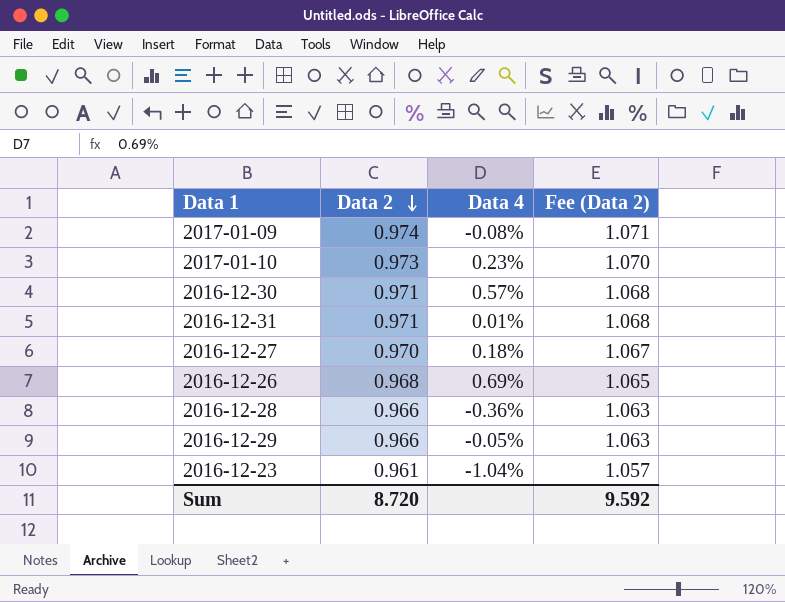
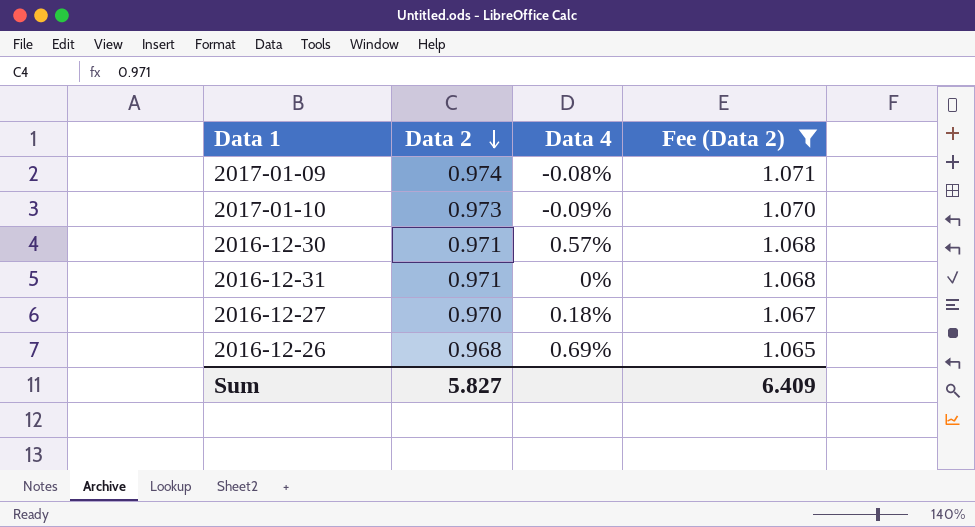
filter: none -> Fee (Data 2) >= 1.065
2017-01-10 | Data 4: 0.23% -> -0.09%
2016-12-31 | Data 4: 0.01% -> 0%
Sum | Data 2: 8.720 -> 5.827
Sum | Fee (Data 2): 9.592 -> 6.409

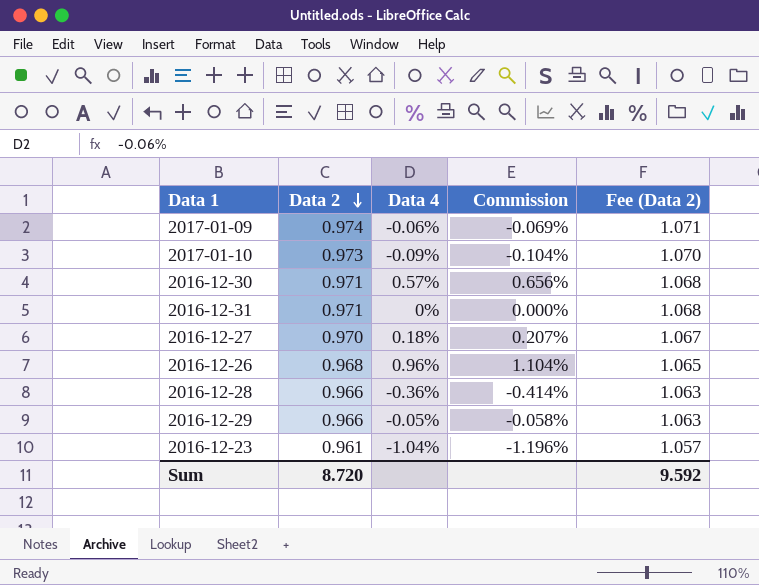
filter: Fee (Data 2) >= 1.065 -> none
column Commission | formula: none -> [Data 4] * 1.15
2017-01-09 | Data 4: -0.08% -> -0.06%
2016-12-26 | Data 4: 0.69% -> 0.96%
Sum | Data 2: 5.827 -> 8.720
Sum | Fee (Data 2): 6.409 -> 9.592

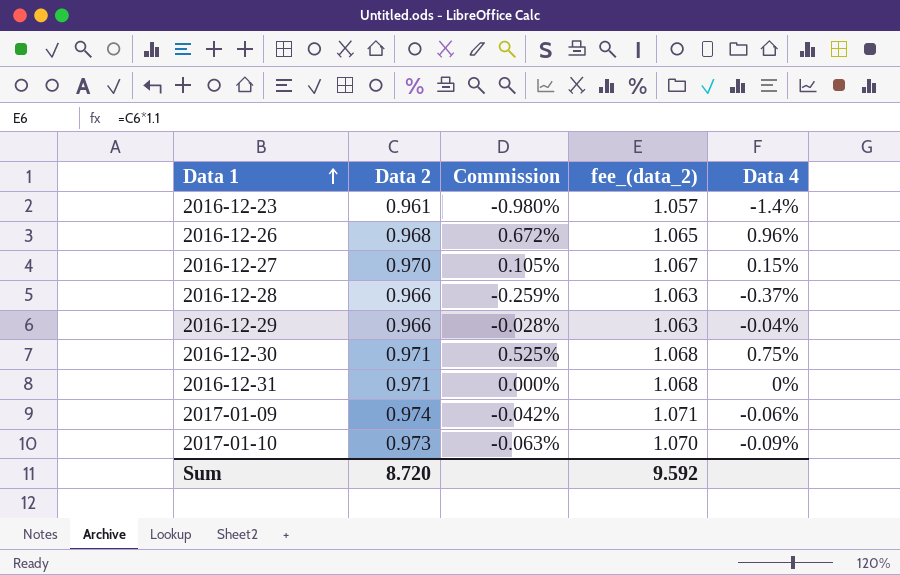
row order: Data 2 descending -> Data 1 ascending
column Commission | formula: [Data 4] * 1.15 -> [Data 4] * 0.7
column name: Fee (Data 2) -> fee_(data_2)
column Data 4 | position: 3 -> 5
2016-12-23 | Data 4: -1.04% -> -1.4%
2016-12-27 | Data 4: 0.18% -> 0.15%
2016-12-28 | Data 4: -0.36% -> -0.37%
2016-12-29 | Data 4: -0.05% -> -0.04%
2016-12-30 | Data 4: 0.57% -> 0.75%

